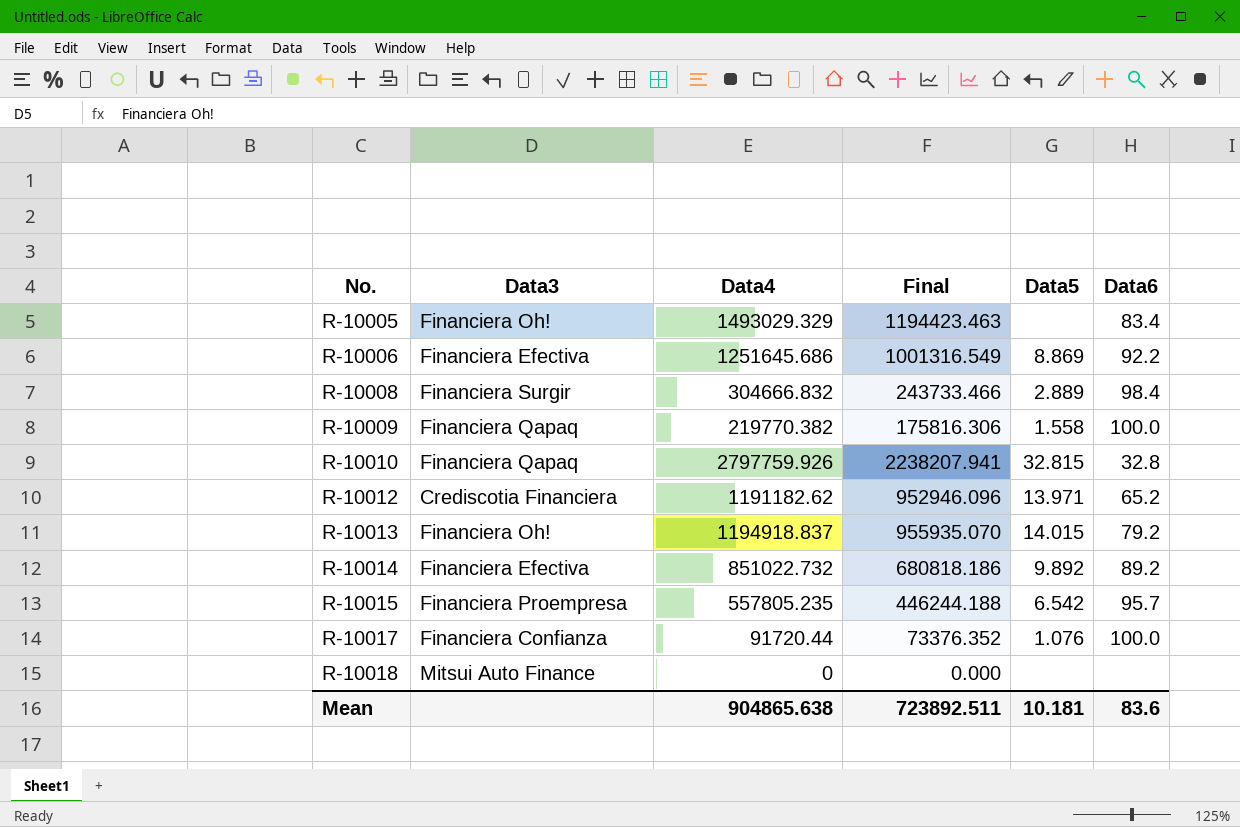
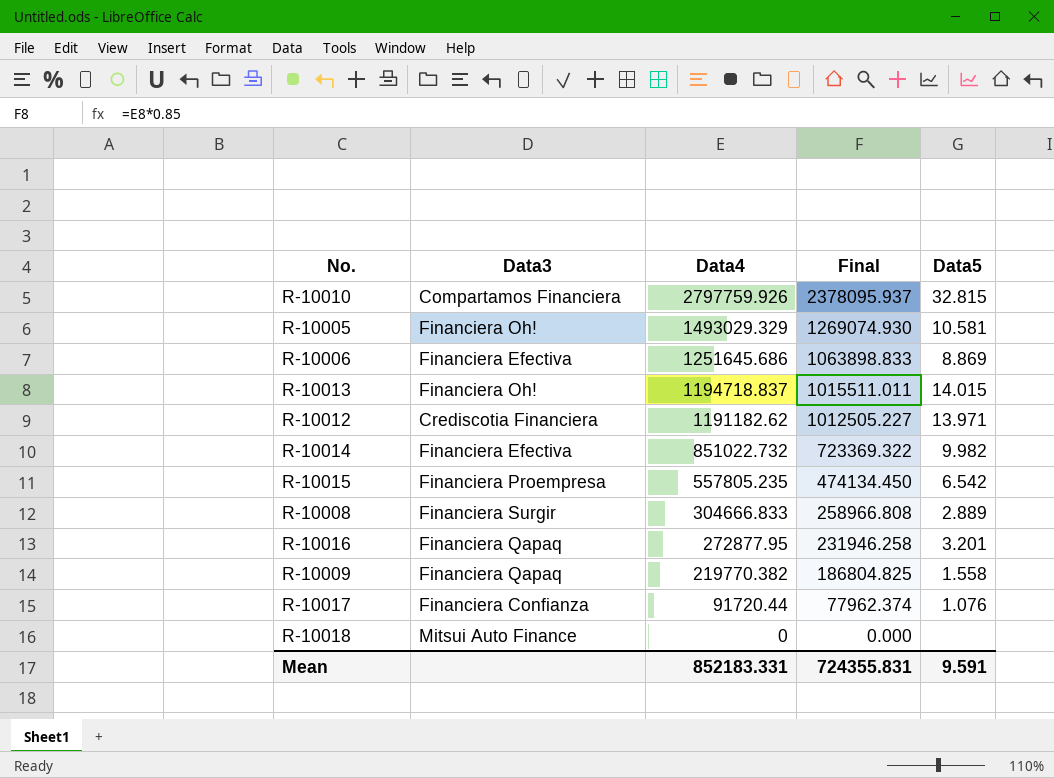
row order: No. ascending -> Data4 descending
column Data6 | position: 6 -> none
column Final | formula: [Data4] * 0.8 -> [Data4] * 0.85
R-10010 | Data3: Financiera Qapaq -> Compartamos Financiera
R-10005 | Data5: none -> 10.581
R-10013 | Data4: 1194918.837 -> 1194718.837
R-10014 | Data5: 9.892 -> 9.982
R-10008 | Data4: 304666.832 -> 304666.833
row R-10016: none -> Financiera Qapaq | 272877.95 | 231946.258 | 3.201
Mean | Data4: 904865.638 -> 852183.331
Mean | Final: 723892.511 -> 724355.831
Mean | Data5: 10.181 -> 9.591

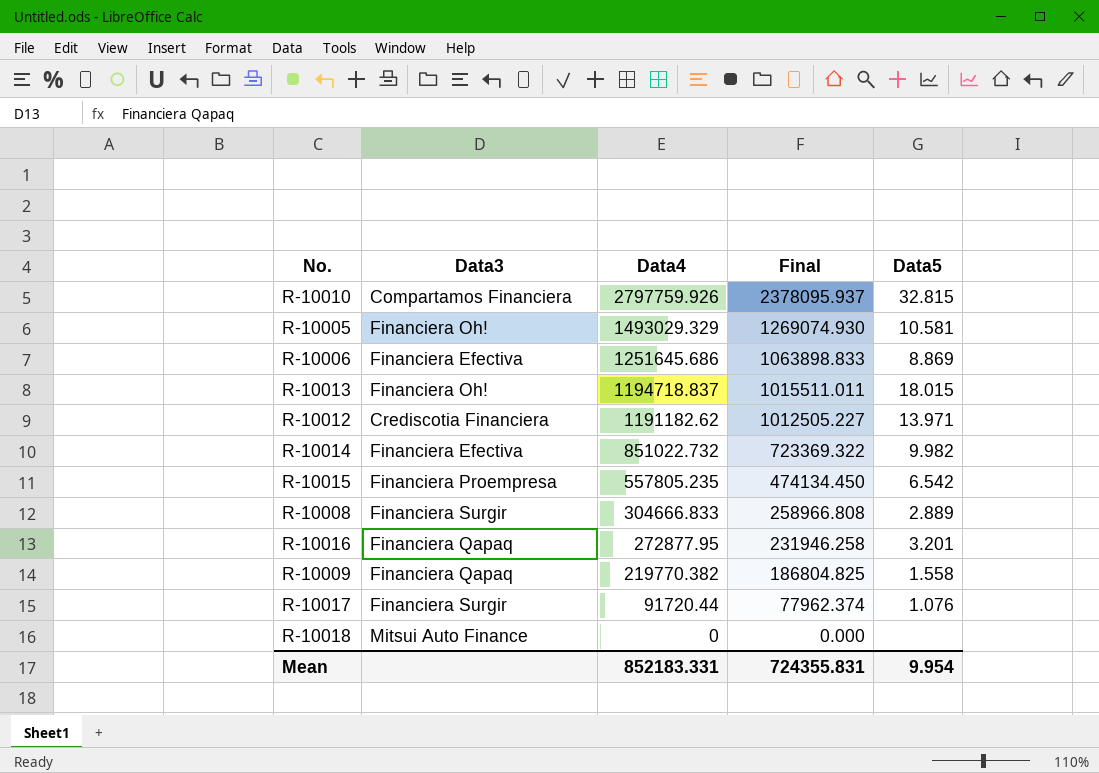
R-10013 | Data5: 14.015 -> 18.015
R-10017 | Data3: Financiera Confianza -> Financiera Surgir
Mean | Data5: 9.591 -> 9.954

